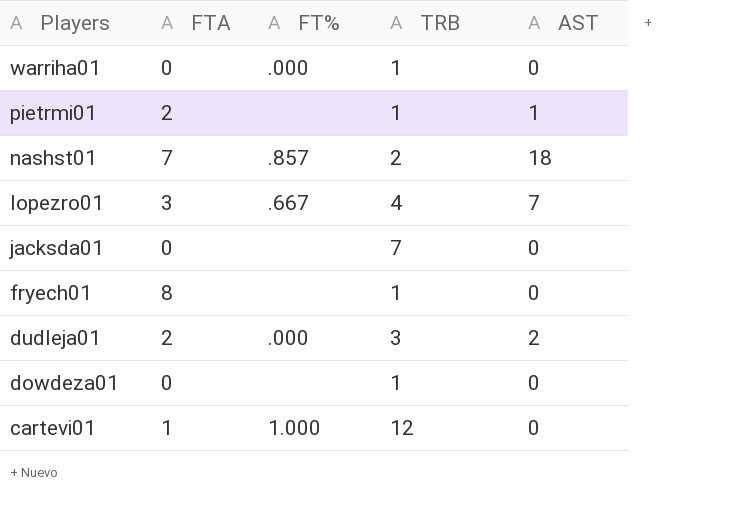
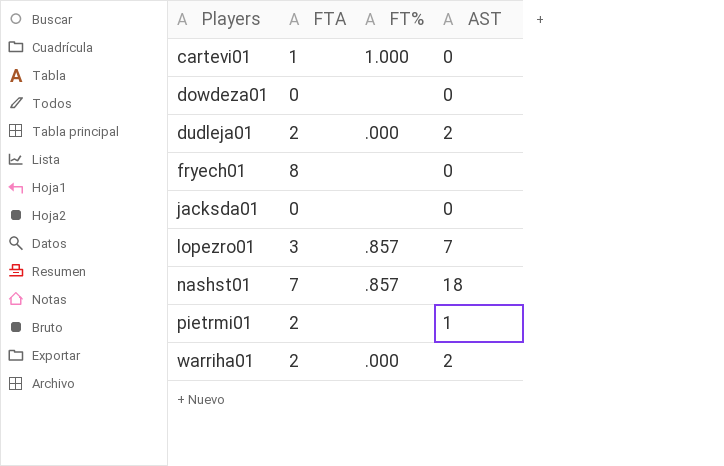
row order: Players descending -> Players ascending
column TRB | position: 4 -> none
lopezro01 | FT%: .667 -> .857
warriha01 | FTA: 0 -> 2
warriha01 | AST: 0 -> 2

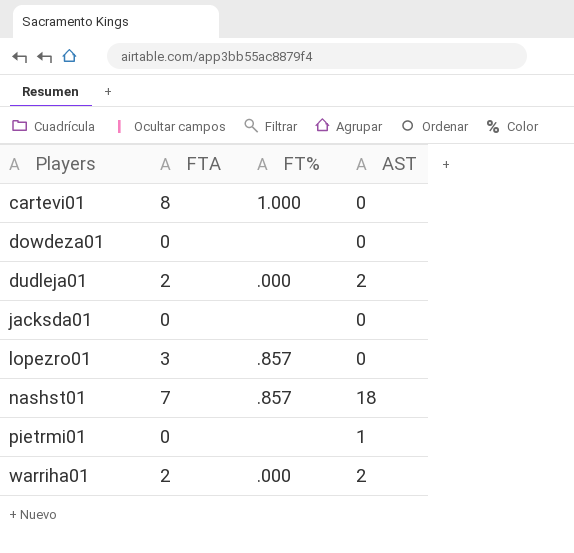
row fryech01: 8 | none | 0 -> none
cartevi01 | FTA: 1 -> 8
lopezro01 | AST: 7 -> 0
pietrmi01 | FTA: 2 -> 0

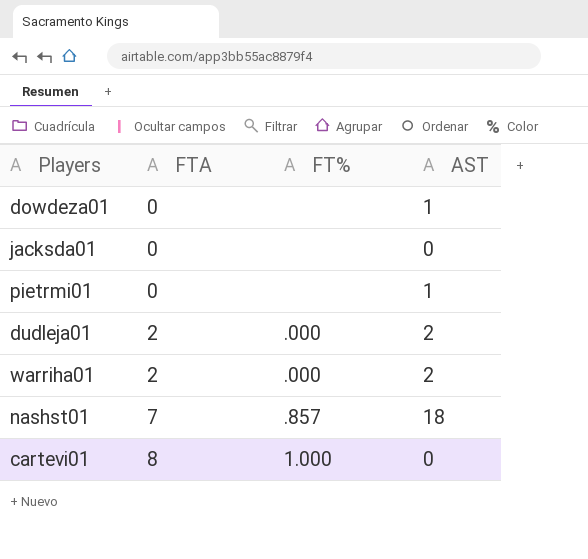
row order: Players ascending -> FTA ascending
row lopezro01: 3 | .857 | 0 -> none
dowdeza01 | AST: 0 -> 1

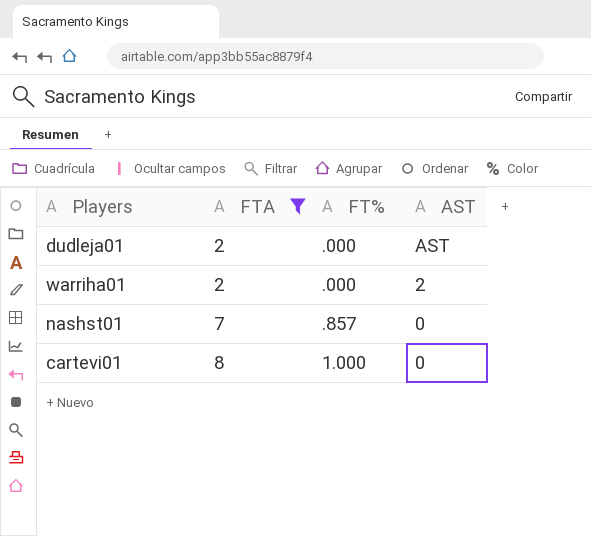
filter: none -> FTA != 0
dudleja01 | AST: 2 -> AST
nashst01 | AST: 18 -> 0

